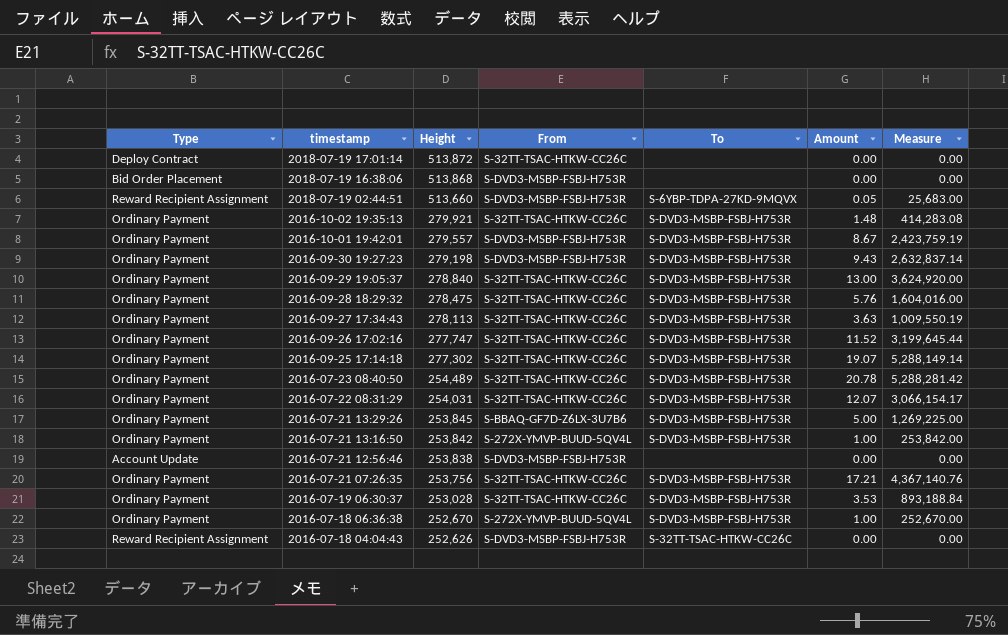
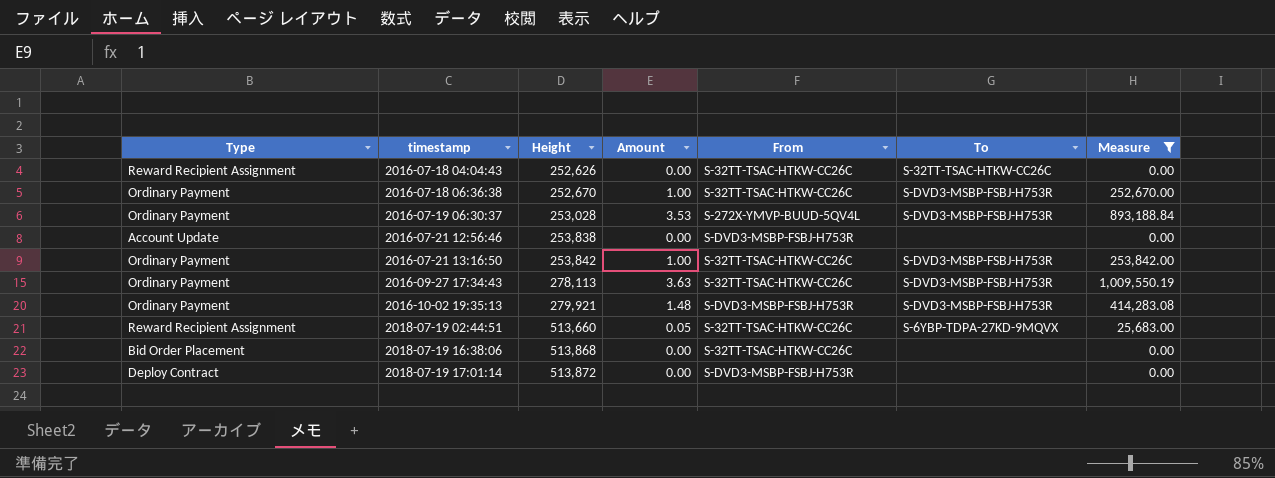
filter: none -> Measure <= 1,009,550.19
row order: timestamp descending -> timestamp ascending
column Amount | position: 6 -> 4
2016-07-18 04:04:43 | From: S-DVD3-MSBP-FSBJ-H753R -> S-32TT-TSAC-HTKW-CC26C
2016-07-18 06:36:38 | From: S-272X-YMVP-BUUD-5QV4L -> S-32TT-TSAC-HTKW-CC26C
2016-07-19 06:30:37 | From: S-32TT-TSAC-HTKW-CC26C -> S-272X-YMVP-BUUD-5QV4L
2016-07-21 13:16:50 | From: S-272X-YMVP-BUUD-5QV4L -> S-32TT-TSAC-HTKW-CC26C
2016-10-02 19:35:13 | From: S-32TT-TSAC-HTKW-CC26C -> S-DVD3-MSBP-FSBJ-H753R
2018-07-19 02:44:51 | From: S-DVD3-MSBP-FSBJ-H753R -> S-32TT-TSAC-HTKW-CC26C
2018-07-19 16:38:06 | From: S-DVD3-MSBP-FSBJ-H753R -> S-32TT-TSAC-HTKW-CC26C
2018-07-19 17:01:14 | From: S-32TT-TSAC-HTKW-CC26C -> S-DVD3-MSBP-FSBJ-H753R

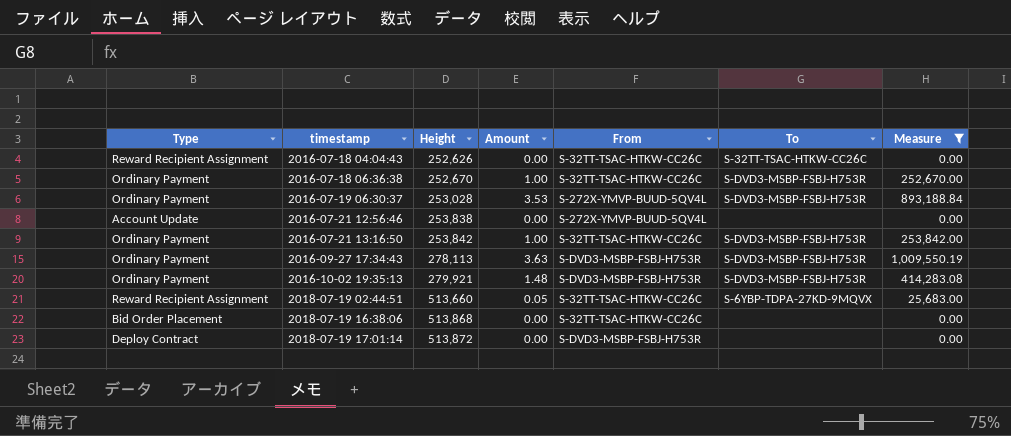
2016-07-21 12:56:46 | From: S-DVD3-MSBP-FSBJ-H753R -> S-272X-YMVP-BUUD-5QV4L
2016-09-27 17:34:43 | From: S-32TT-TSAC-HTKW-CC26C -> S-DVD3-MSBP-FSBJ-H753R

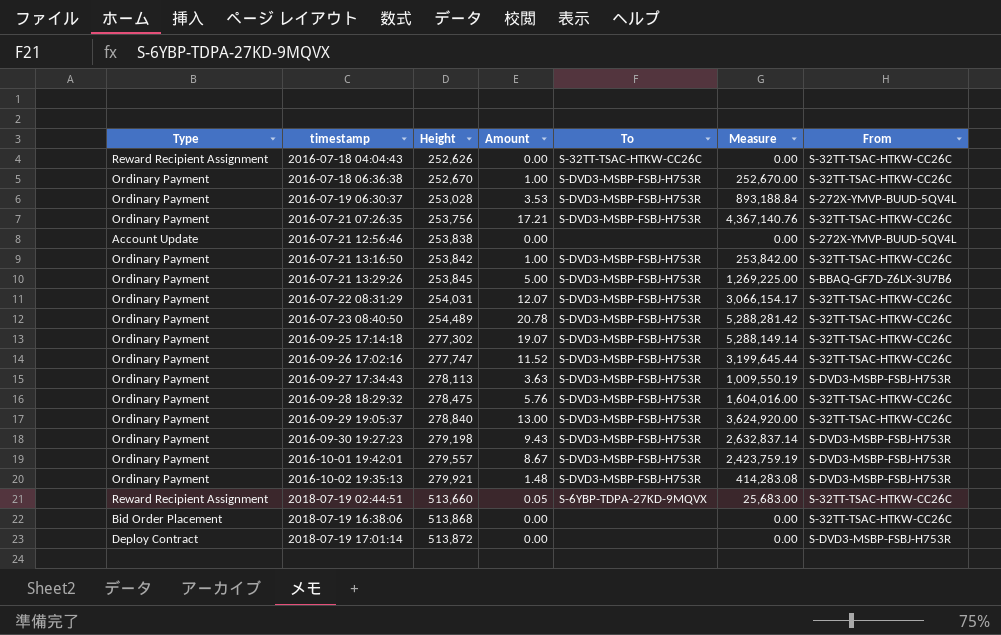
filter: Measure <= 1,009,550.19 -> none
column From | position: 5 -> 7

